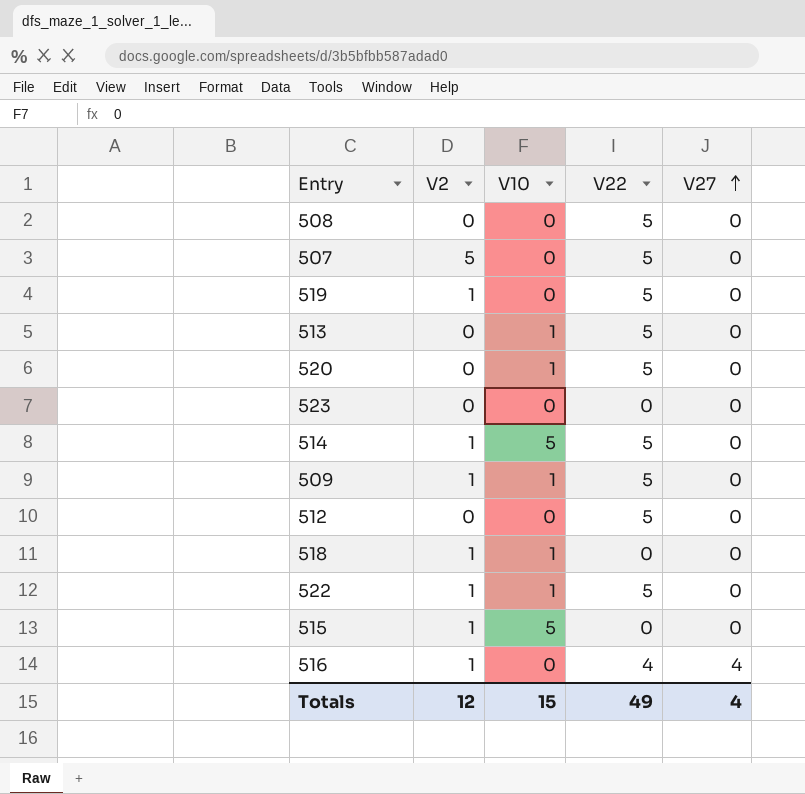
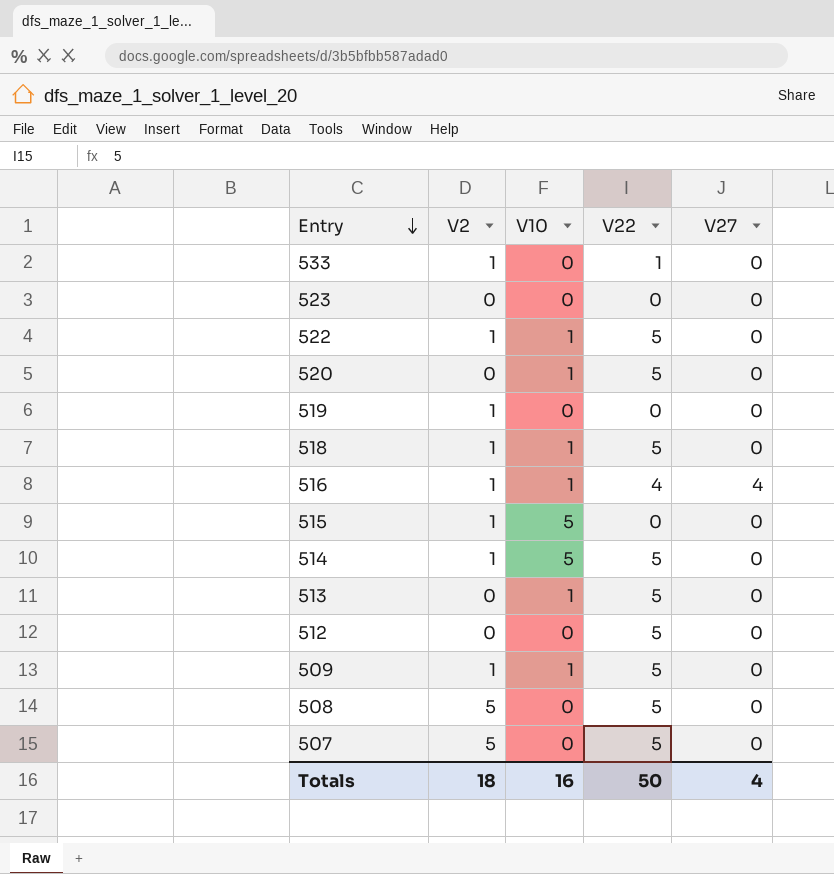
row order: V27 ascending -> Entry descending
row 533: none -> 1 | 0 | 1 | 0
519 | V22: 5 -> 0
518 | V22: 0 -> 5
516 | V10: 0 -> 1
508 | V2: 0 -> 5
Totals | V2: 12 -> 18
Totals | V10: 15 -> 16
Totals | V22: 49 -> 50

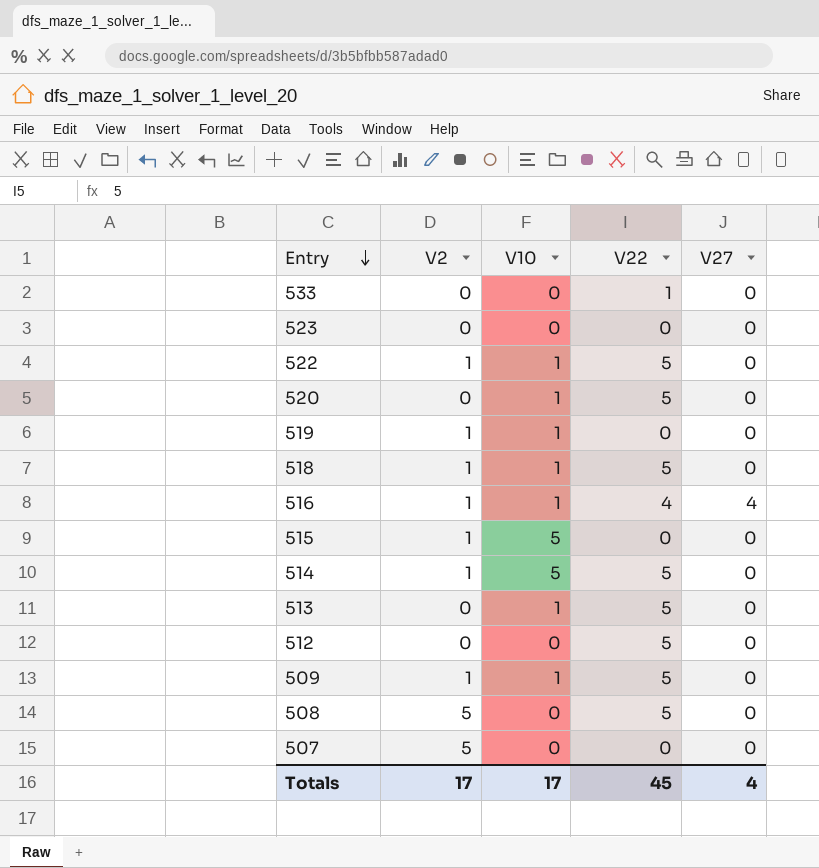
533 | V2: 1 -> 0
519 | V10: 0 -> 1
507 | V22: 5 -> 0
Totals | V2: 18 -> 17
Totals | V10: 16 -> 17
Totals | V22: 50 -> 45

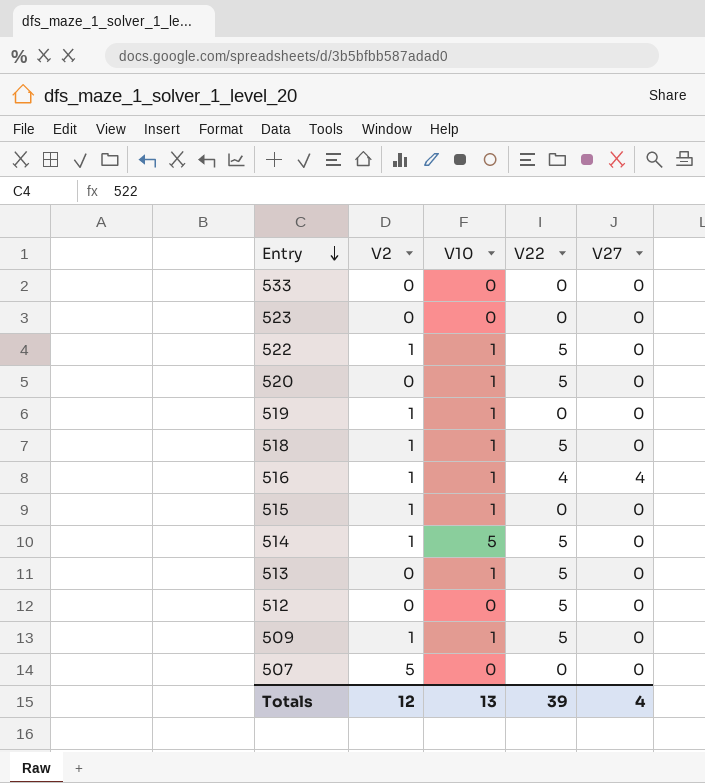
row 508: 5 | 0 | 5 | 0 -> none
533 | V22: 1 -> 0
515 | V10: 5 -> 1
Totals | V2: 17 -> 12
Totals | V10: 17 -> 13
Totals | V22: 45 -> 39

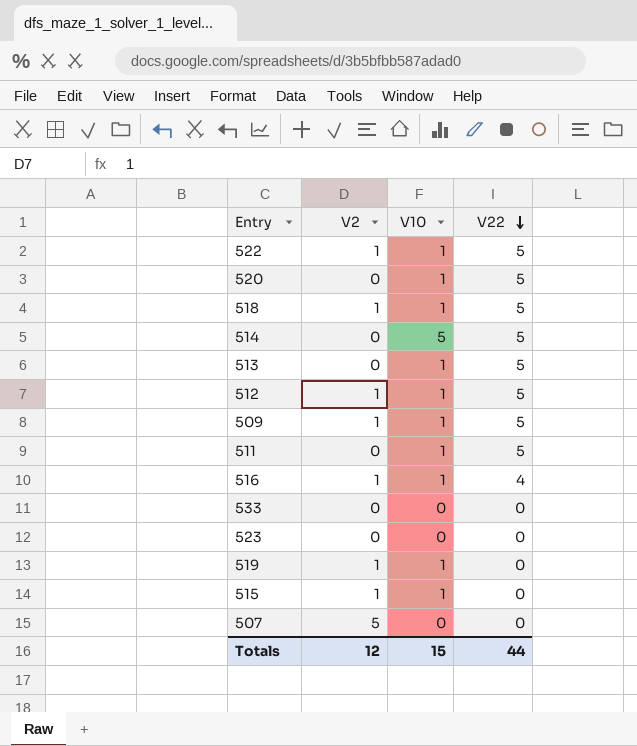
row order: Entry descending -> V22 descending
column V27 | position: 5 -> none
514 | V2: 1 -> 0
512 | V2: 0 -> 1
512 | V10: 0 -> 1
row 511: none -> 0 | 1 | 5
Totals | V10: 13 -> 15
Totals | V22: 39 -> 44

